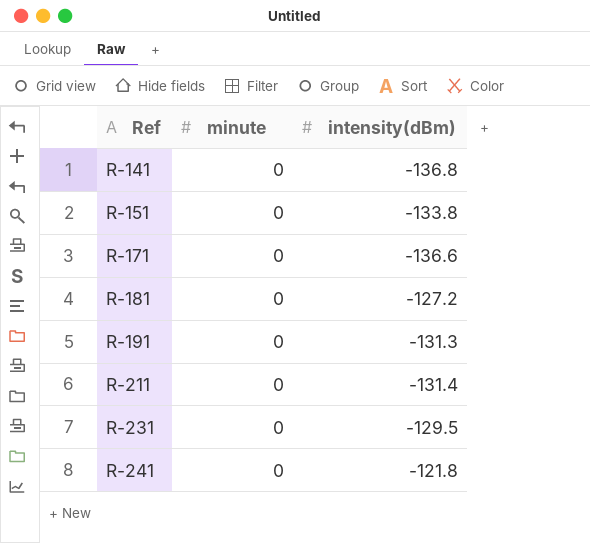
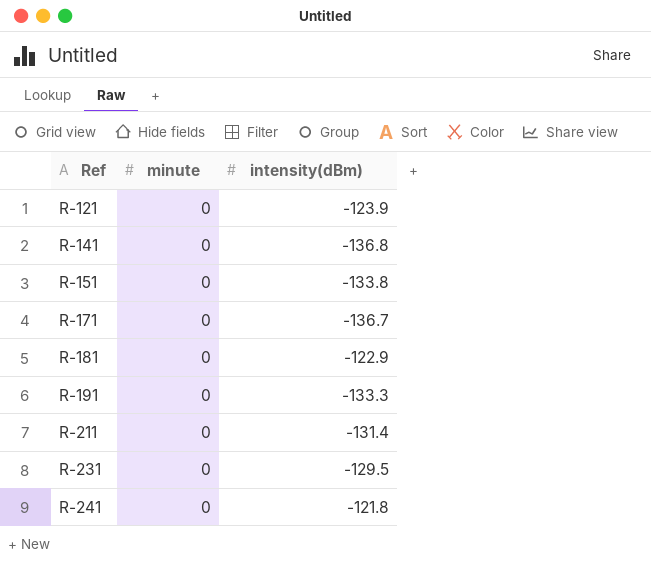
row R-121: none -> 0 | -123.9
R-171 | intensity(dBm): -136.6 -> -136.7
R-181 | intensity(dBm): -127.2 -> -122.9
R-191 | intensity(dBm): -131.3 -> -133.3

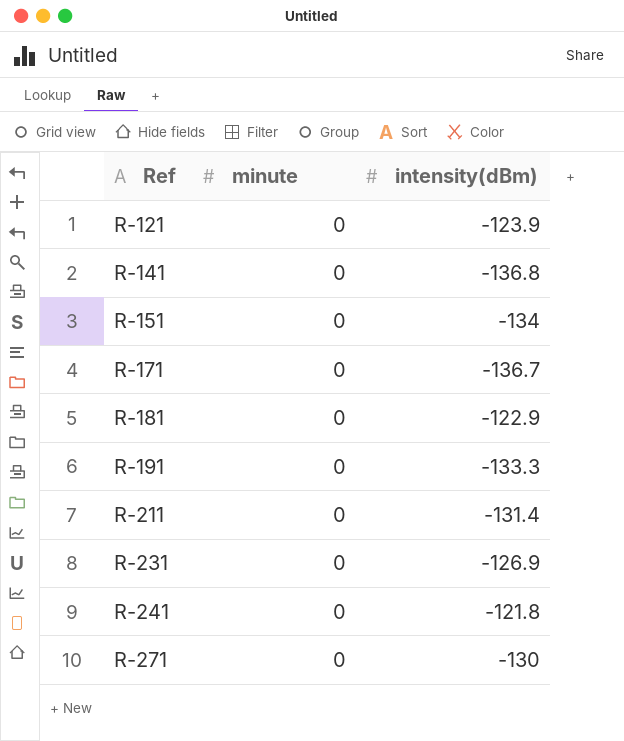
R-151 | intensity(dBm): -133.8 -> -134
R-231 | intensity(dBm): -129.5 -> -126.9
row R-271: none -> 0 | -130

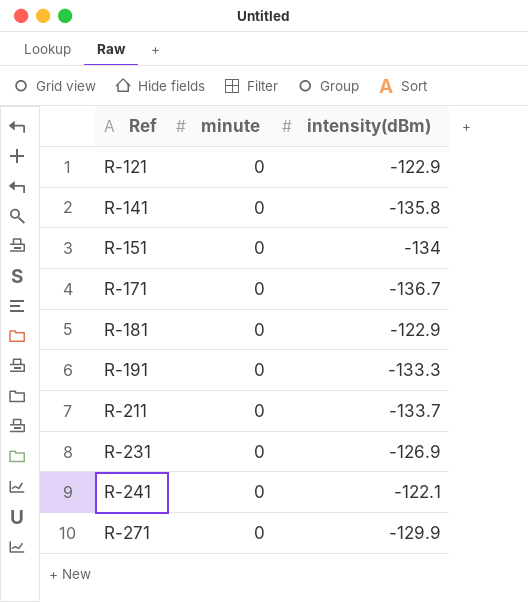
R-121 | intensity(dBm): -123.9 -> -122.9
R-141 | intensity(dBm): -136.8 -> -135.8
R-211 | intensity(dBm): -131.4 -> -133.7
R-241 | intensity(dBm): -121.8 -> -122.1
R-271 | intensity(dBm): -130 -> -129.9

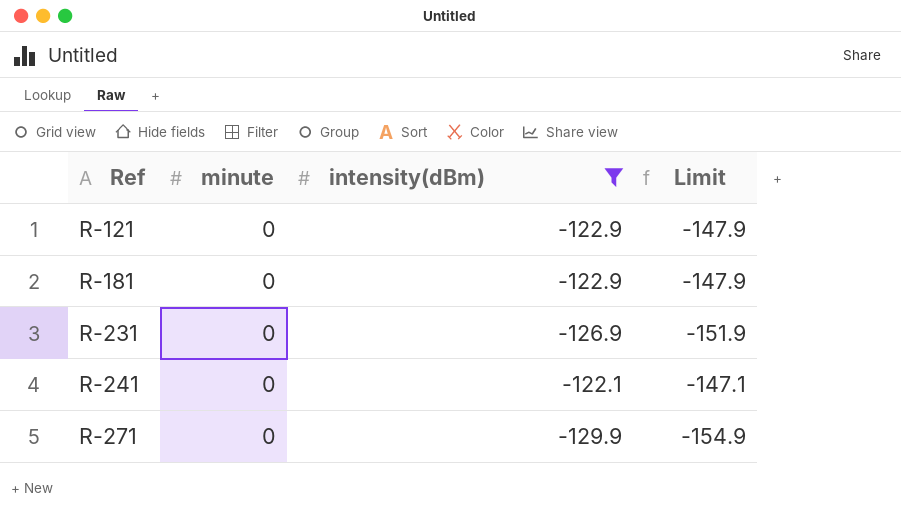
filter: none -> intensity(dBm) >= -129.9
column Limit | formula: none -> [intensity(dBm)] - 25

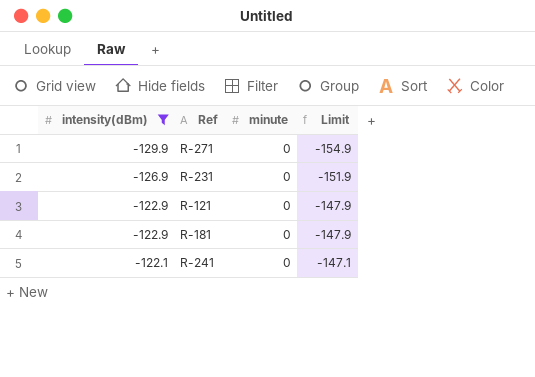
row order: Ref ascending -> intensity(dBm) ascending
column intensity(dBm) | position: 3 -> 1

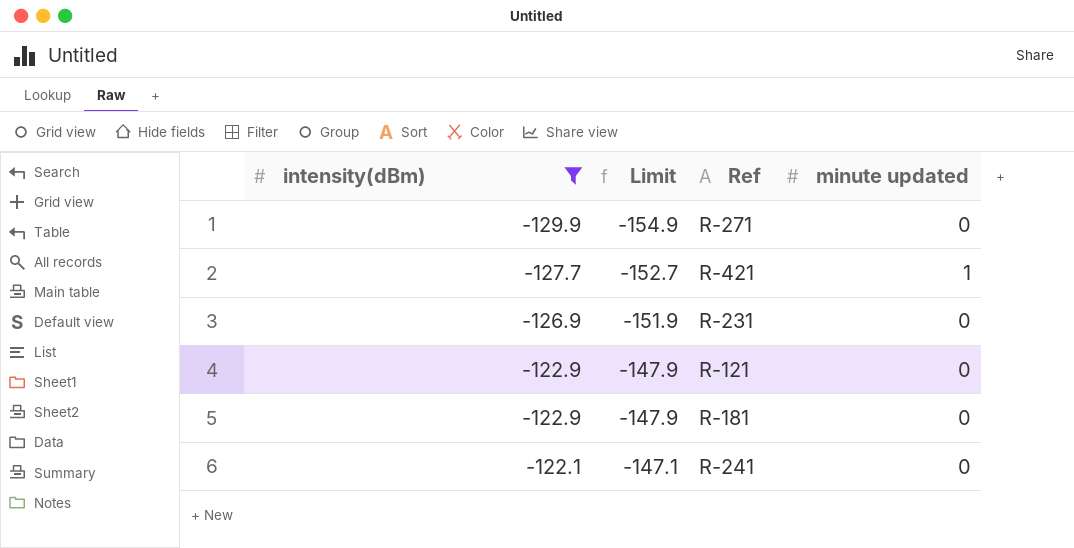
column Limit | position: 4 -> 2
column name: minute -> minute updated
row R-421: none -> -127.7 | -152.7 | 1

